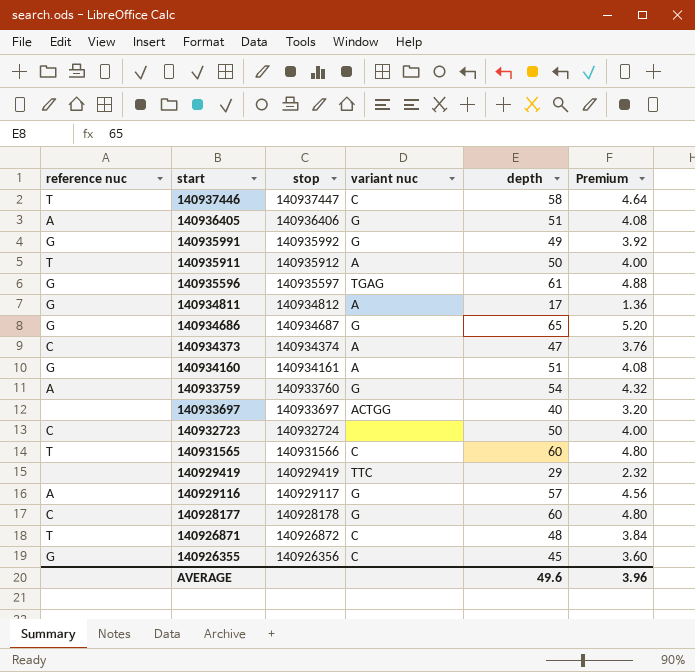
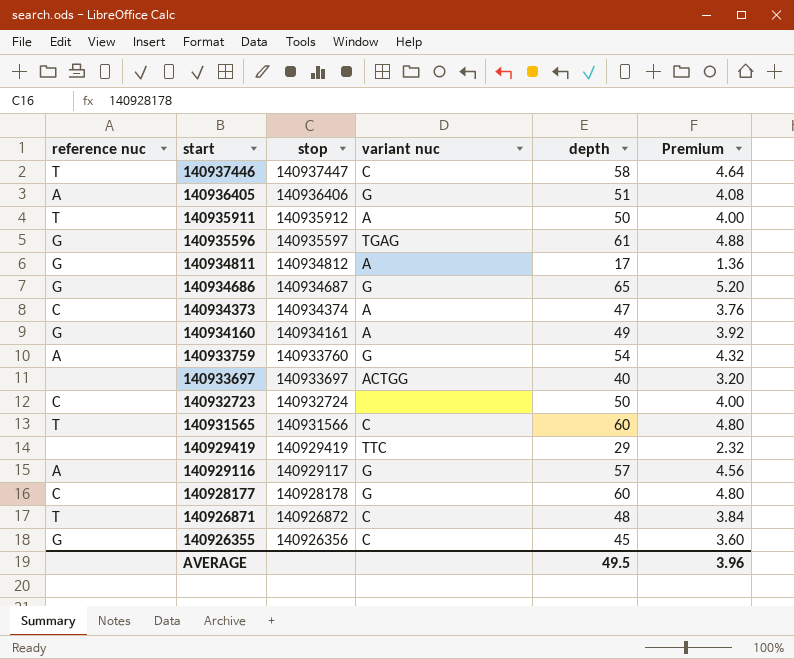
row 140935991: G | 140935992 | G | 49 | 3.92 -> none
140934160 | depth: 51 -> 49
140934160 | Premium: 4.08 -> 3.92
AVERAGE | depth: 49.6 -> 49.5

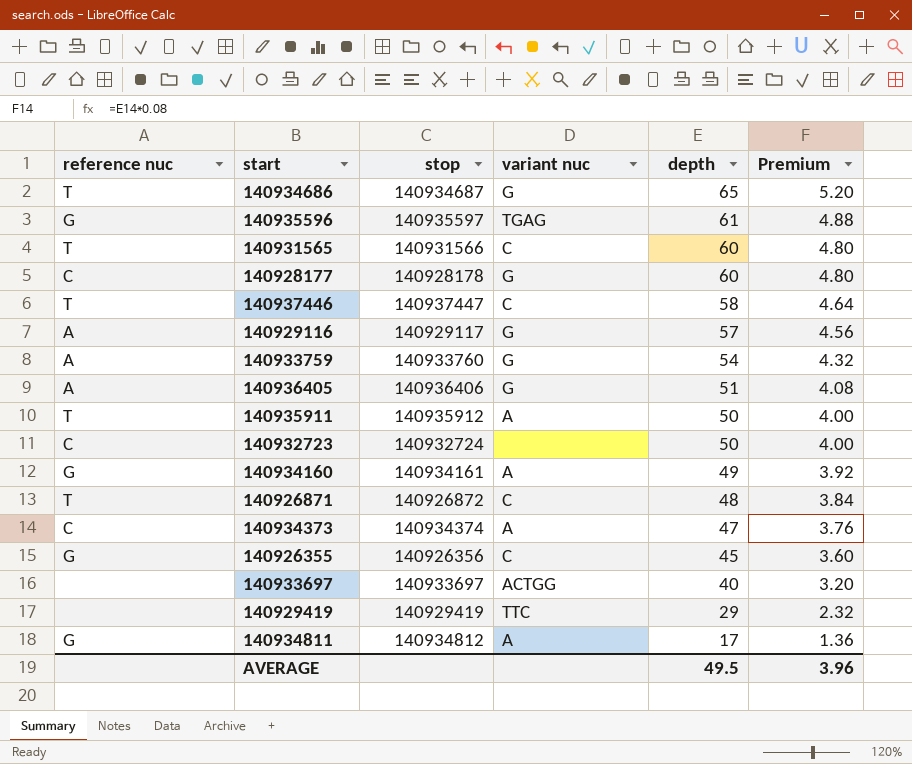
row order: start descending -> depth descending
140934686 | reference nuc: G -> T

